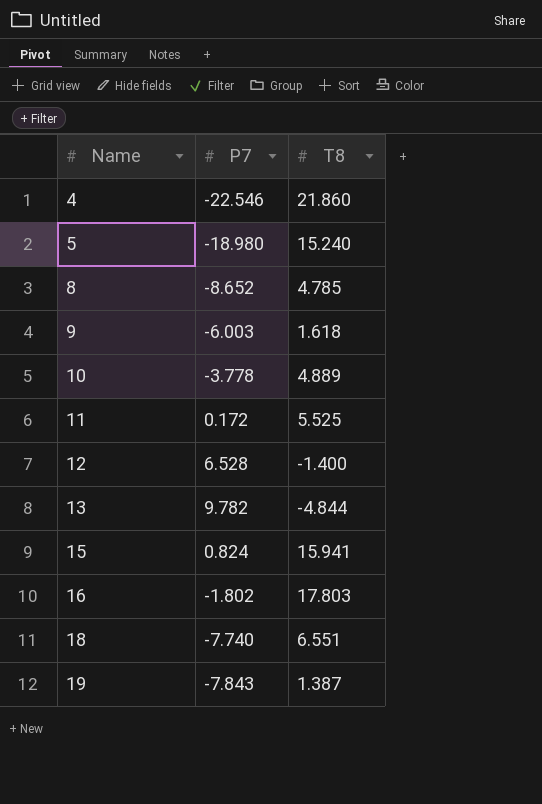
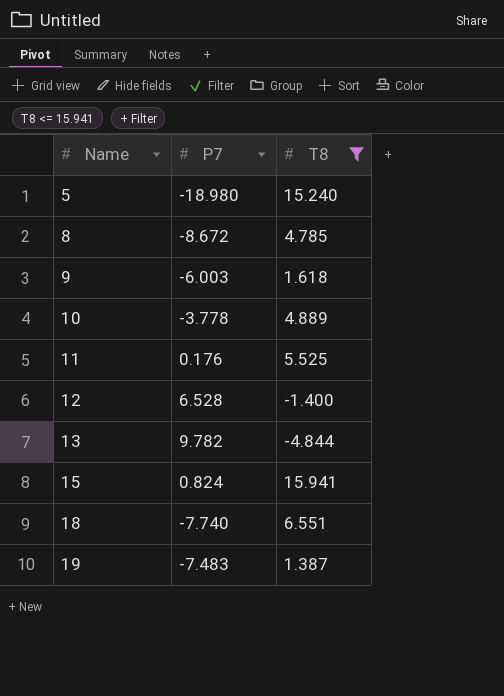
filter: none -> T8 <= 15.941
8 | P7: -8.652 -> -8.672
11 | P7: 0.172 -> 0.176
19 | P7: -7.843 -> -7.483

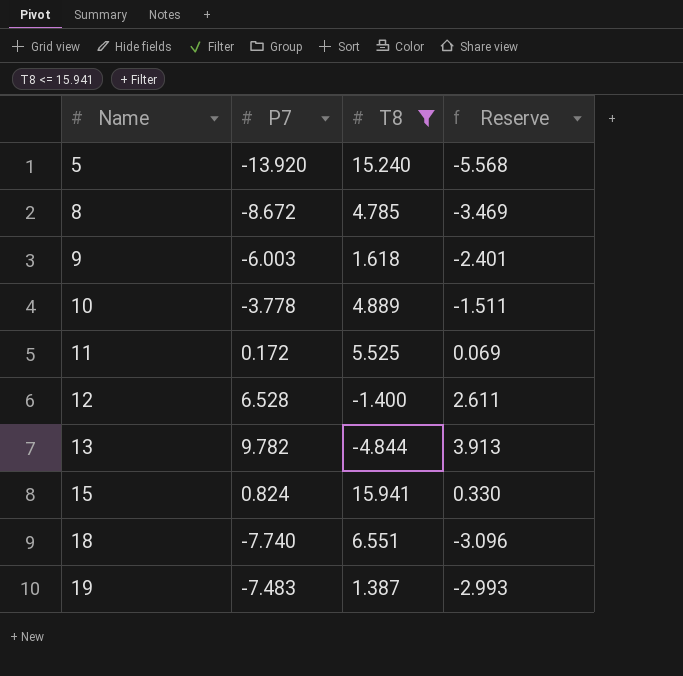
column Reserve | formula: none -> [P7] * 0.4
5 | P7: -18.980 -> -13.920
11 | P7: 0.176 -> 0.172

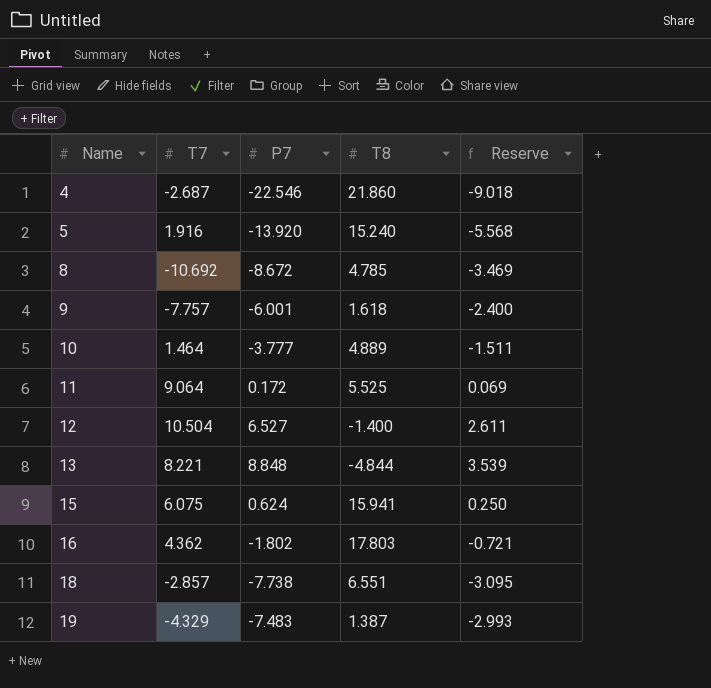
filter: T8 <= 15.941 -> none
column T7 | position: none -> 2
9 | P7: -6.003 -> -6.001
9 | Reserve: -2.401 -> -2.400
10 | P7: -3.778 -> -3.777
12 | P7: 6.528 -> 6.527
13 | P7: 9.782 -> 8.848
13 | Reserve: 3.913 -> 3.539
15 | P7: 0.824 -> 0.624
15 | Reserve: 0.330 -> 0.250
18 | P7: -7.740 -> -7.738
18 | Reserve: -3.096 -> -3.095

